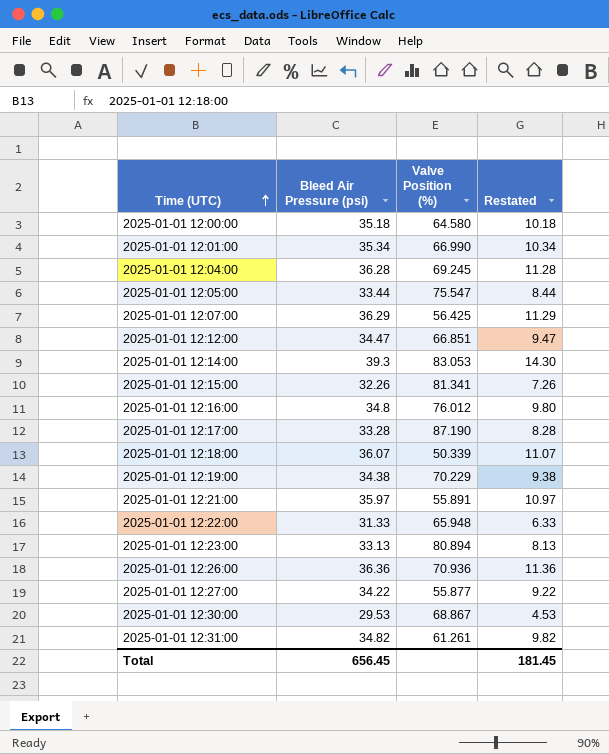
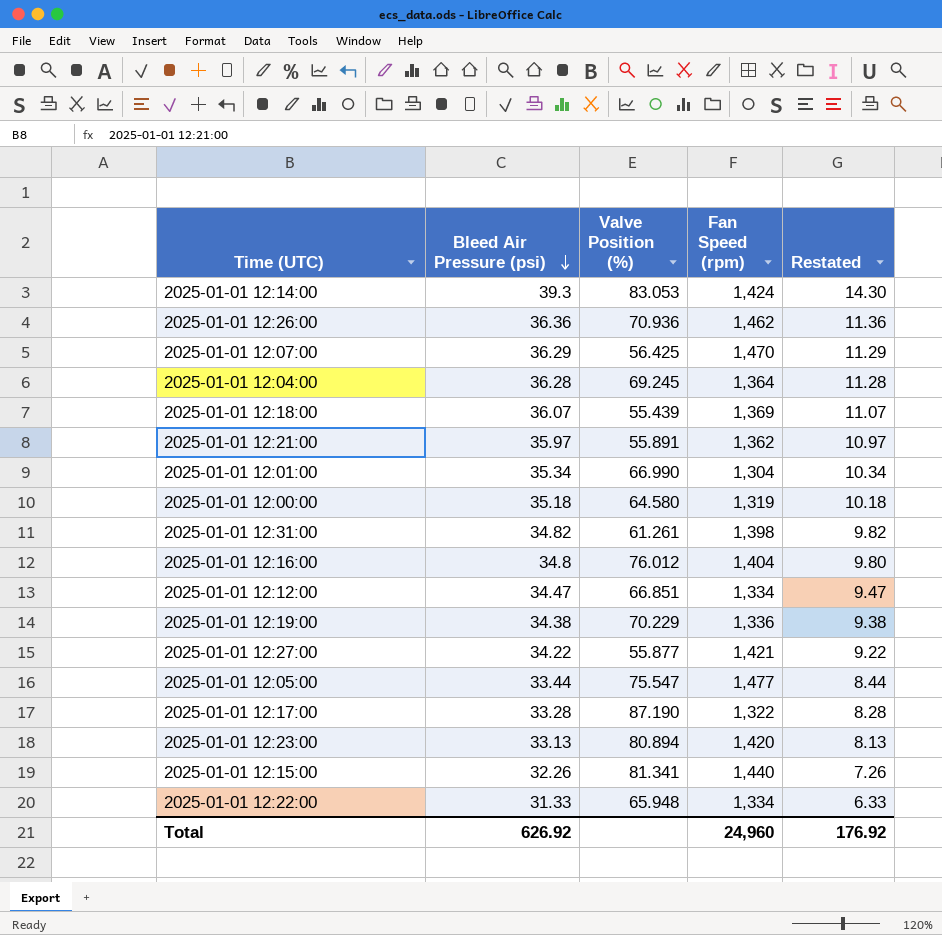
row order: Time (UTC) ascending -> Bleed Air Pressure (psi) descending
column Fan Speed (rpm) | position: none -> 4
row 2025-01-01 12:30:00: 29.53 | 68.867 | 4.53 -> none
2025-01-01 12:18:00 | Valve Position (%): 50.339 -> 55.439
Total | Bleed Air Pressure (psi): 656.45 -> 626.92
Total | Restated: 181.45 -> 176.92

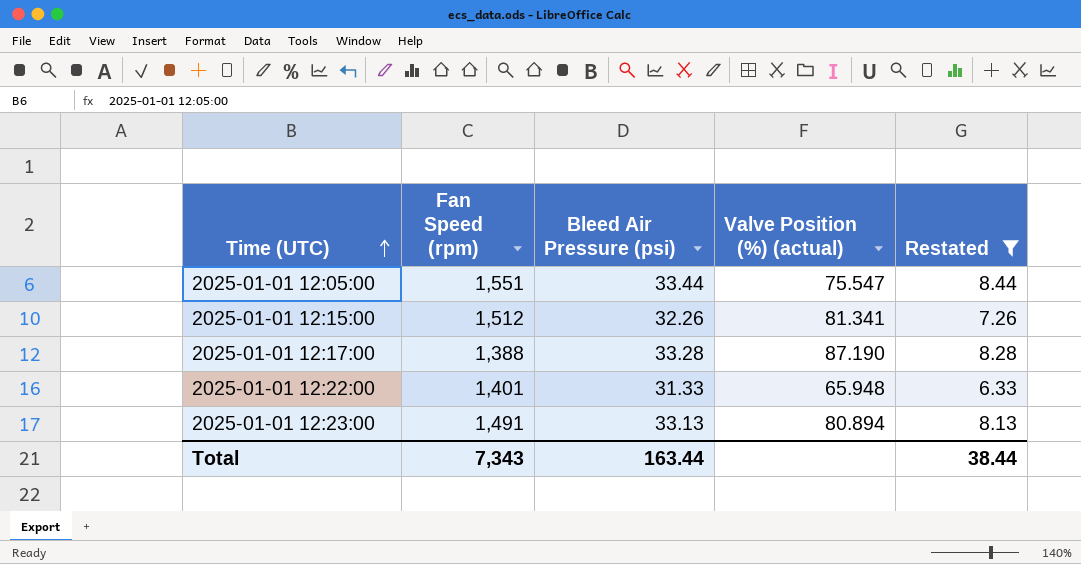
filter: none -> Restated <= 8.44
row order: Bleed Air Pressure (psi) descending -> Time (UTC) ascending
column Fan Speed (rpm) | position: 4 -> 2
column name: Valve Position (%) -> Valve Position (%) (actual)
2025-01-01 12:05:00 | Fan Speed (rpm): 1,477 -> 1,551
2025-01-01 12:15:00 | Fan Speed (rpm): 1,440 -> 1,512
2025-01-01 12:17:00 | Fan Speed (rpm): 1,322 -> 1,388
2025-01-01 12:22:00 | Fan Speed (rpm): 1,334 -> 1,401
2025-01-01 12:23:00 | Fan Speed (rpm): 1,420 -> 1,491
Total | Fan Speed (rpm): 24,960 -> 7,343
Total | Bleed Air Pressure (psi): 626.92 -> 163.44
Total | Restated: 176.92 -> 38.44

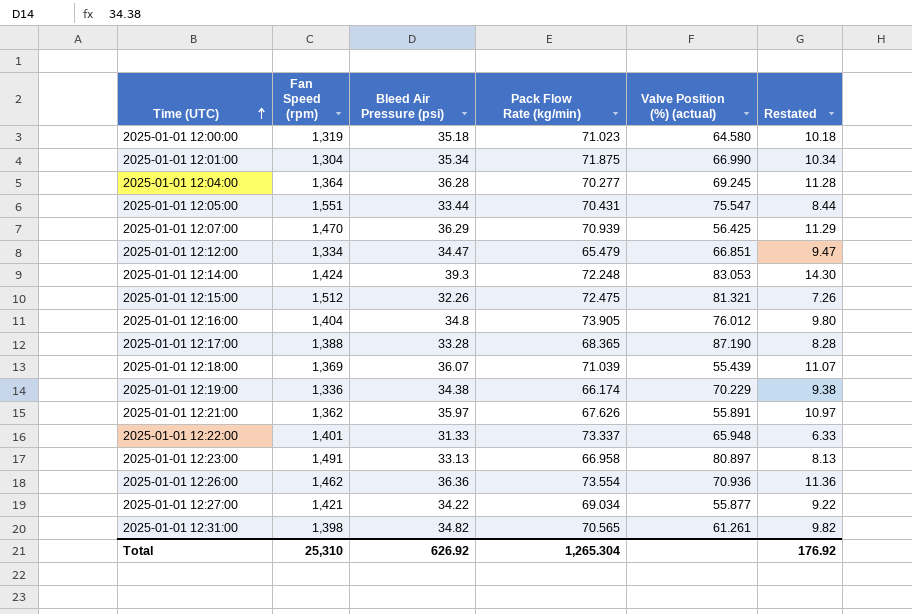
filter: Restated <= 8.44 -> none
column Pack Flow Rate (kg/min) | position: none -> 4
2025-01-01 12:15:00 | Valve Position (%) (actual): 81.341 -> 81.321
2025-01-01 12:23:00 | Valve Position (%) (actual): 80.894 -> 80.897
Total | Fan Speed (rpm): 7,343 -> 25,310
Total | Bleed Air Pressure (psi): 163.44 -> 626.92
Total | Restated: 38.44 -> 176.92

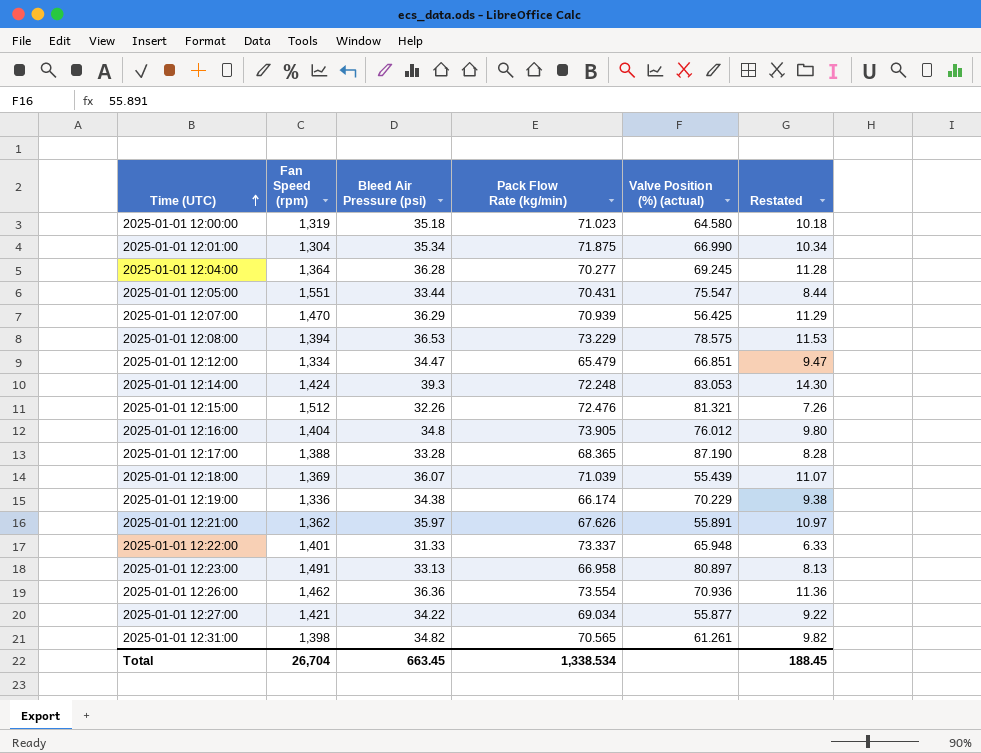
row 2025-01-01 12:08:00: none -> 1,394 | 36.53 | 73.229 | 78.575 | 11.53
2025-01-01 12:15:00 | Pack Flow Rate (kg/min): 72.475 -> 72.476
Total | Fan Speed (rpm): 25,310 -> 26,704
Total | Bleed Air Pressure (psi): 626.92 -> 663.45
Total | Pack Flow Rate (kg/min): 1,265.304 -> 1,338.534
Total | Restated: 176.92 -> 188.45

